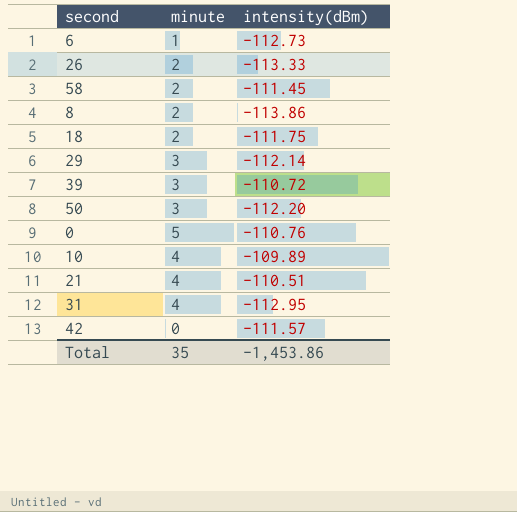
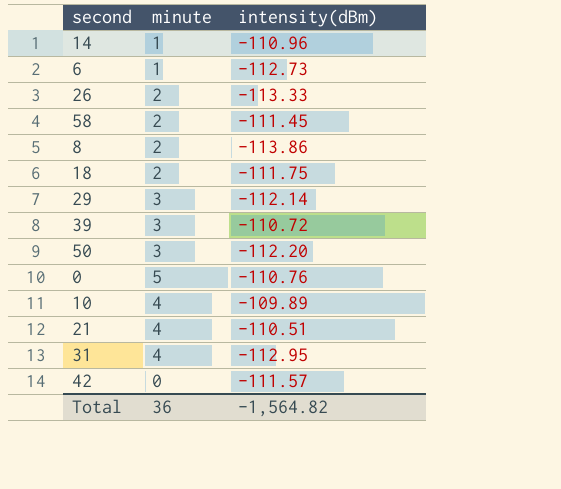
row 14: none -> 1 | -110.96
Total | minute: 35 -> 36
Total | intensity(dBm): -1,453.86 -> -1,564.82

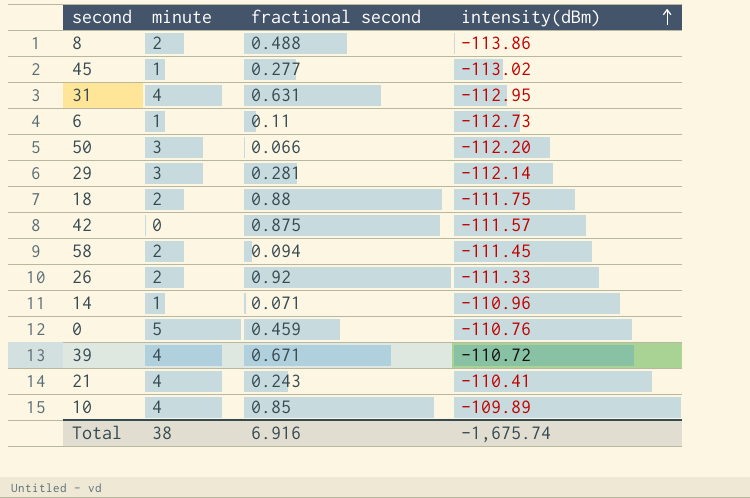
row order: none -> intensity(dBm) ascending
column fractional second | position: none -> 3
row 45: none -> 1 | 0.277 | -113.02
26 | intensity(dBm): -113.33 -> -111.33
39 | minute: 3 -> 4
21 | intensity(dBm): -110.51 -> -110.41
Total | minute: 36 -> 38
Total | intensity(dBm): -1,564.82 -> -1,675.74

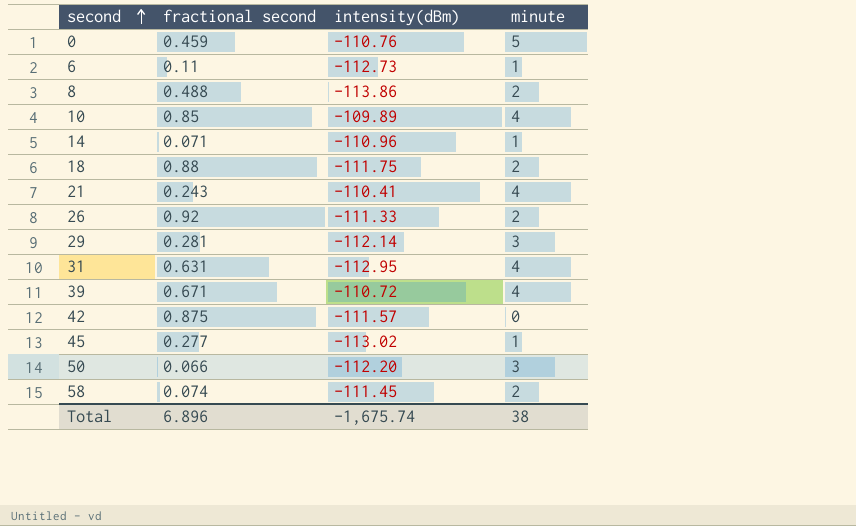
row order: intensity(dBm) ascending -> second ascending
column minute | position: 2 -> 4
58 | fractional second: 0.094 -> 0.074
Total | fractional second: 6.916 -> 6.896

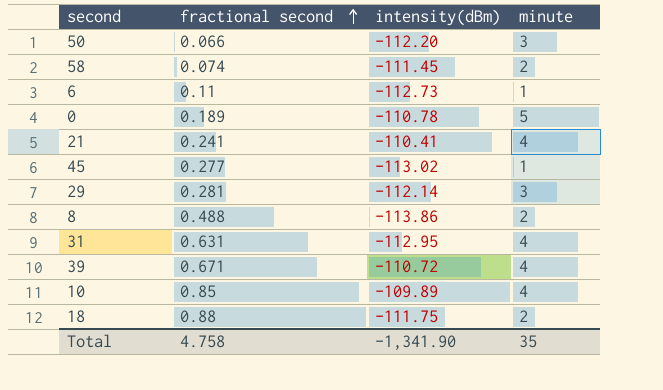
row order: second ascending -> fractional second ascending
row 14: 0.071 | -110.96 | 1 -> none
row 26: 0.92 | -111.33 | 2 -> none
row 42: 0.875 | -111.57 | 0 -> none
0 | fractional second: 0.459 -> 0.189
0 | intensity(dBm): -110.76 -> -110.78
21 | fractional second: 0.243 -> 0.241
Total | fractional second: 6.896 -> 4.758
Total | intensity(dBm): -1,675.74 -> -1,341.90
Total | minute: 38 -> 35

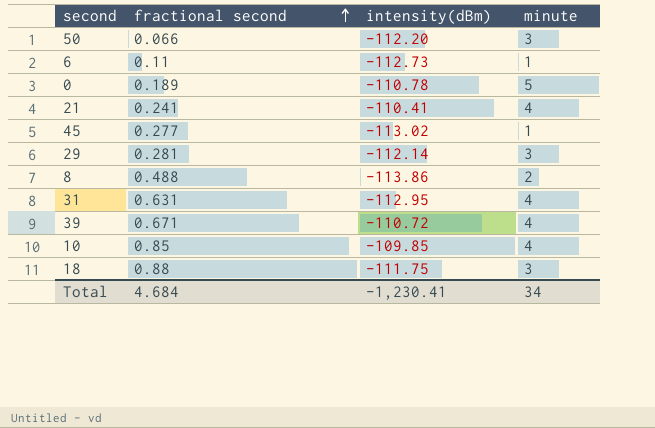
row 58: 0.074 | -111.45 | 2 -> none
10 | intensity(dBm): -109.89 -> -109.85
18 | minute: 2 -> 3
Total | fractional second: 4.758 -> 4.684
Total | intensity(dBm): -1,341.90 -> -1,230.41
Total | minute: 35 -> 34

